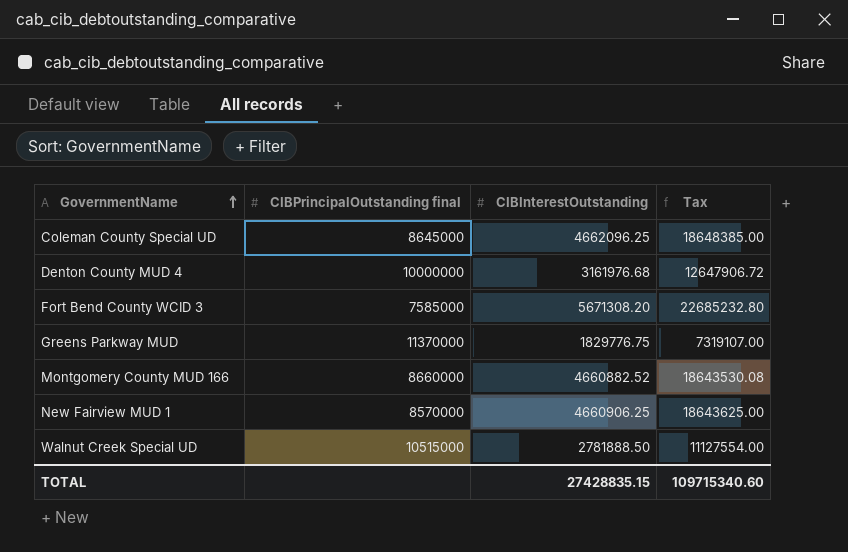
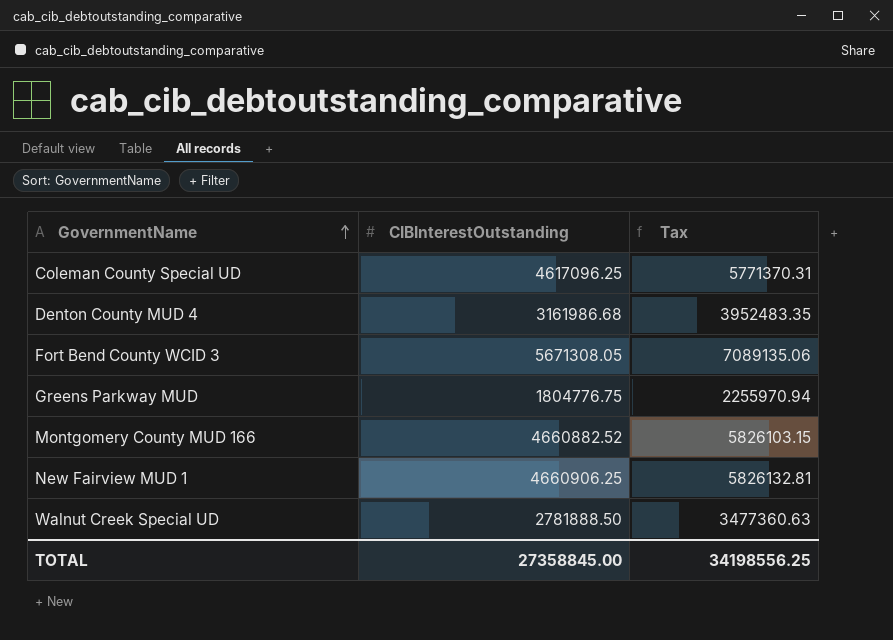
column CIBPrincipalOutstanding final | position: 2 -> none
column Tax | formula: [CIBInterestOutstanding] * 4 -> [CIBInterestOutstanding] * 1.25
Coleman County Special UD | CIBInterestOutstanding: 4662096.25 -> 4617096.25
Denton County MUD 4 | CIBInterestOutstanding: 3161976.68 -> 3161986.68
Fort Bend County WCID 3 | CIBInterestOutstanding: 5671308.20 -> 5671308.05
Greens Parkway MUD | CIBInterestOutstanding: 1829776.75 -> 1804776.75
TOTAL | CIBInterestOutstanding: 27428835.15 -> 27358845.00
TOTAL | Tax: 109715340.60 -> 34198556.25

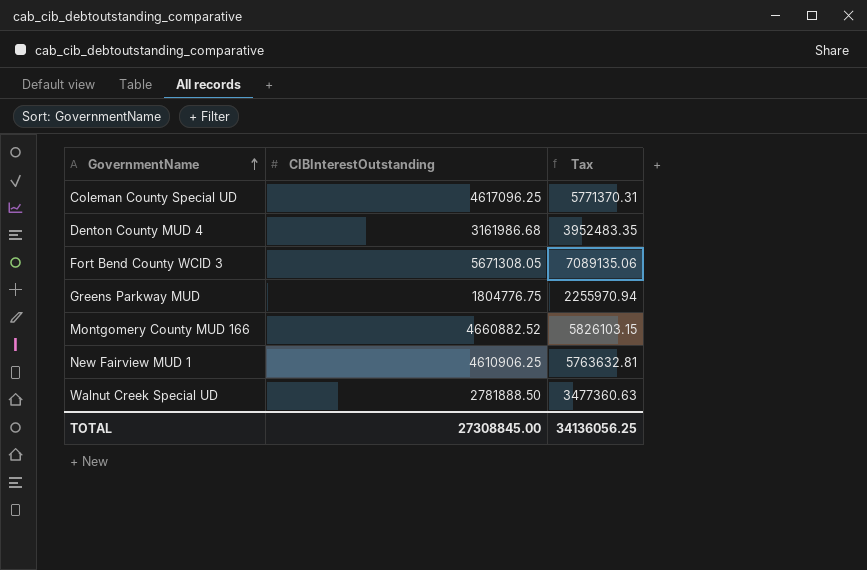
New Fairview MUD 1 | CIBInterestOutstanding: 4660906.25 -> 4610906.25
New Fairview MUD 1 | Tax: 5826132.81 -> 5763632.81
TOTAL | CIBInterestOutstanding: 27358845.00 -> 27308845.00
TOTAL | Tax: 34198556.25 -> 34136056.25

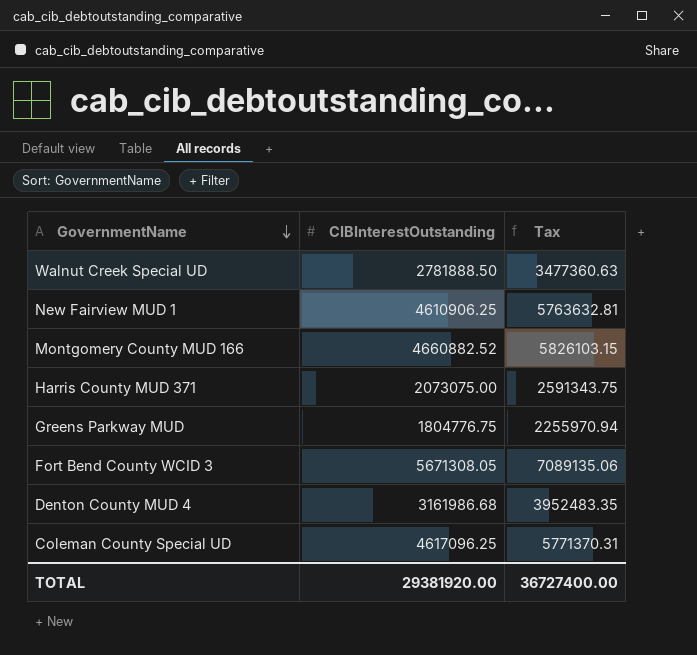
row order: GovernmentName ascending -> GovernmentName descending
row Harris County MUD 371: none -> 2073075.00 | 2591343.75
TOTAL | CIBInterestOutstanding: 27308845.00 -> 29381920.00
TOTAL | Tax: 34136056.25 -> 36727400.00

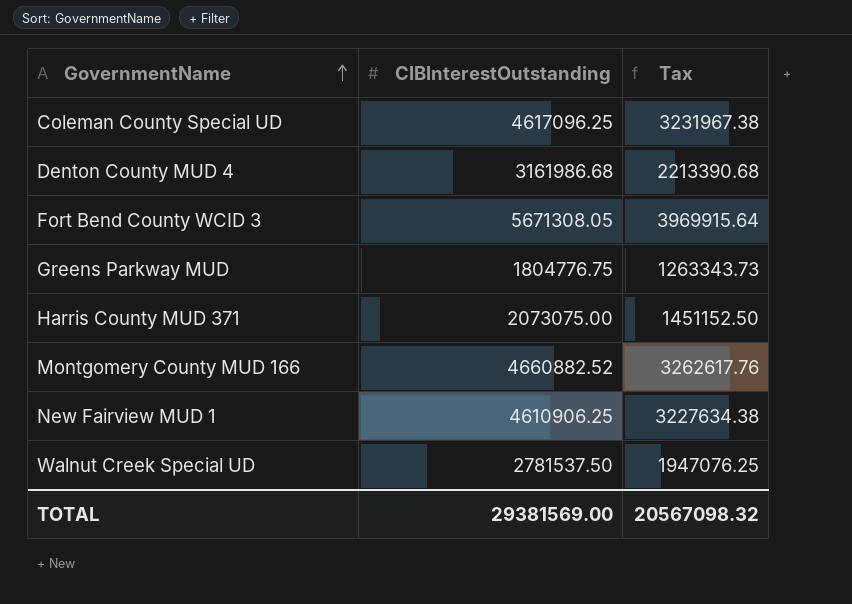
row order: GovernmentName descending -> GovernmentName ascending
column Tax | formula: [CIBInterestOutstanding] * 1.25 -> [CIBInterestOutstanding] * 0.7
Walnut Creek Special UD | CIBInterestOutstanding: 2781888.50 -> 2781537.50
TOTAL | CIBInterestOutstanding: 29381920.00 -> 29381569.00
TOTAL | Tax: 36727400.00 -> 20567098.32

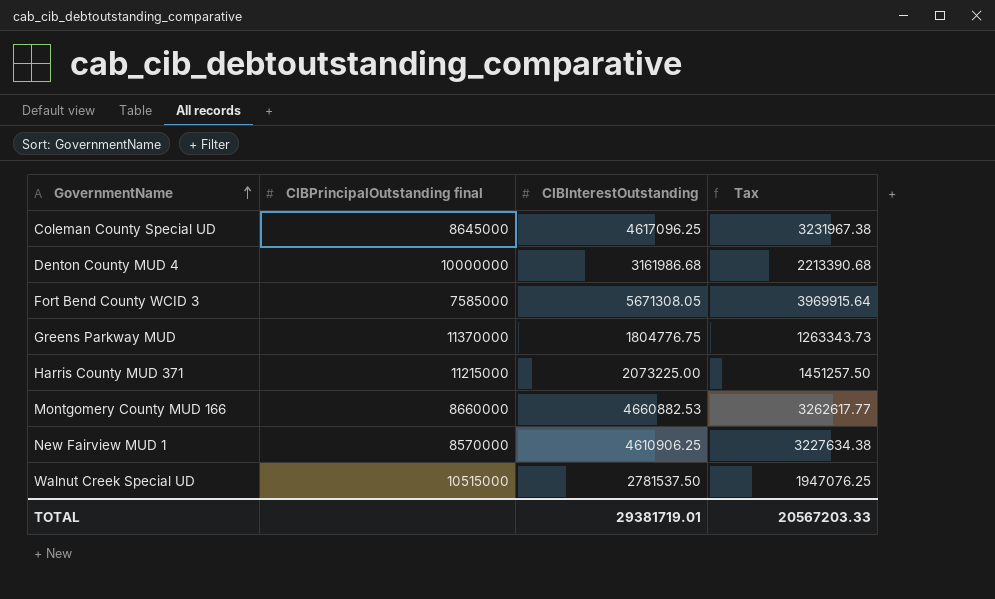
column CIBPrincipalOutstanding final | position: none -> 2
Harris County MUD 371 | CIBInterestOutstanding: 2073075.00 -> 2073225.00
Harris County MUD 371 | Tax: 1451152.50 -> 1451257.50
Montgomery County MUD 166 | CIBInterestOutstanding: 4660882.52 -> 4660882.53
Montgomery County MUD 166 | Tax: 3262617.76 -> 3262617.77
TOTAL | CIBInterestOutstanding: 29381569.00 -> 29381719.01
TOTAL | Tax: 20567098.32 -> 20567203.33

